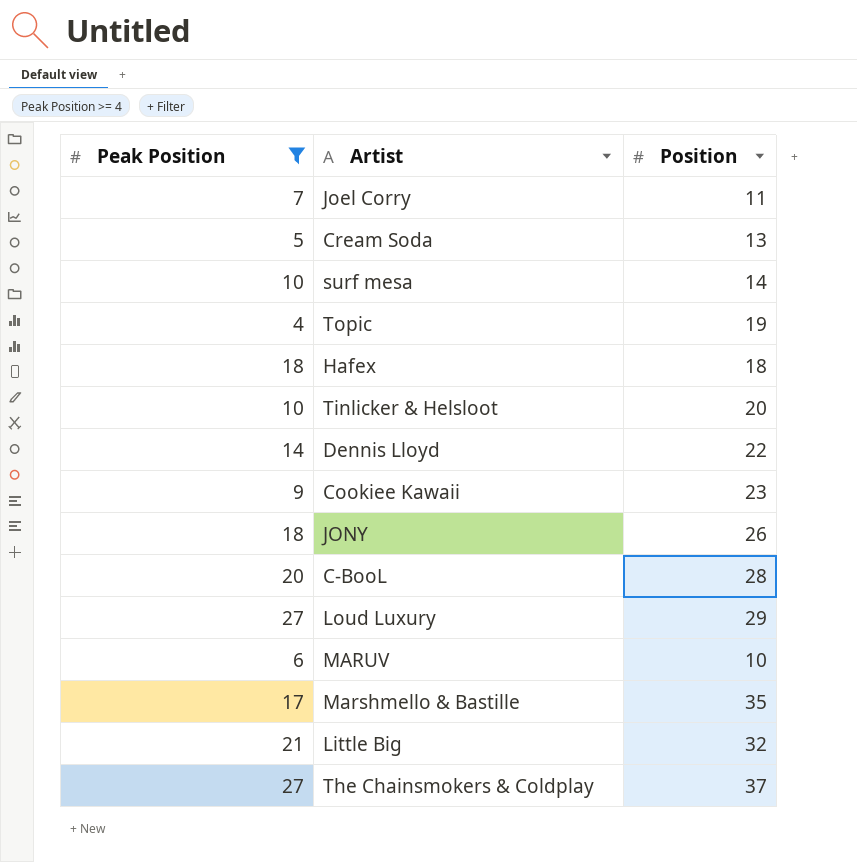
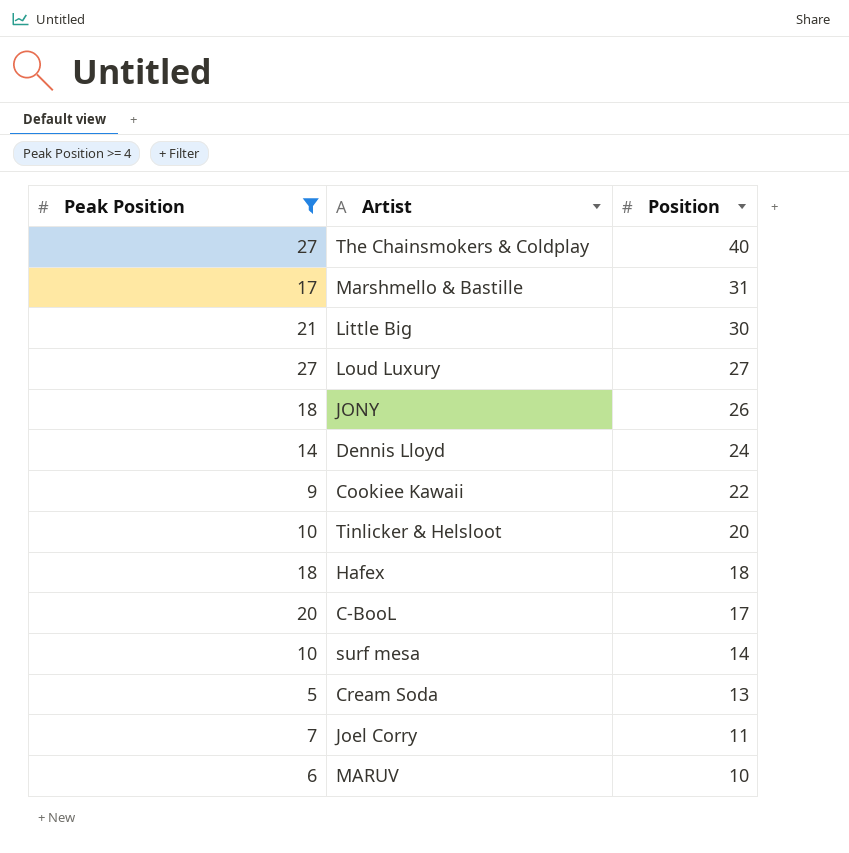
row order: none -> Position descending
row Topic: 4 | 19 -> none
The Chainsmokers & Coldplay | Position: 37 -> 40
Marshmello & Bastille | Position: 35 -> 31
Little Big | Position: 32 -> 30
Loud Luxury | Position: 29 -> 27
Dennis Lloyd | Position: 22 -> 24
Cookiee Kawaii | Position: 23 -> 22
C-BooL | Position: 28 -> 17

